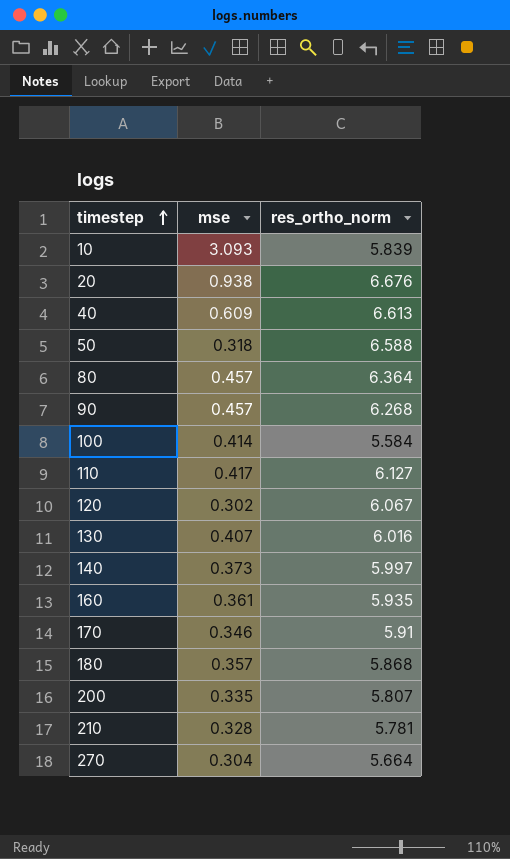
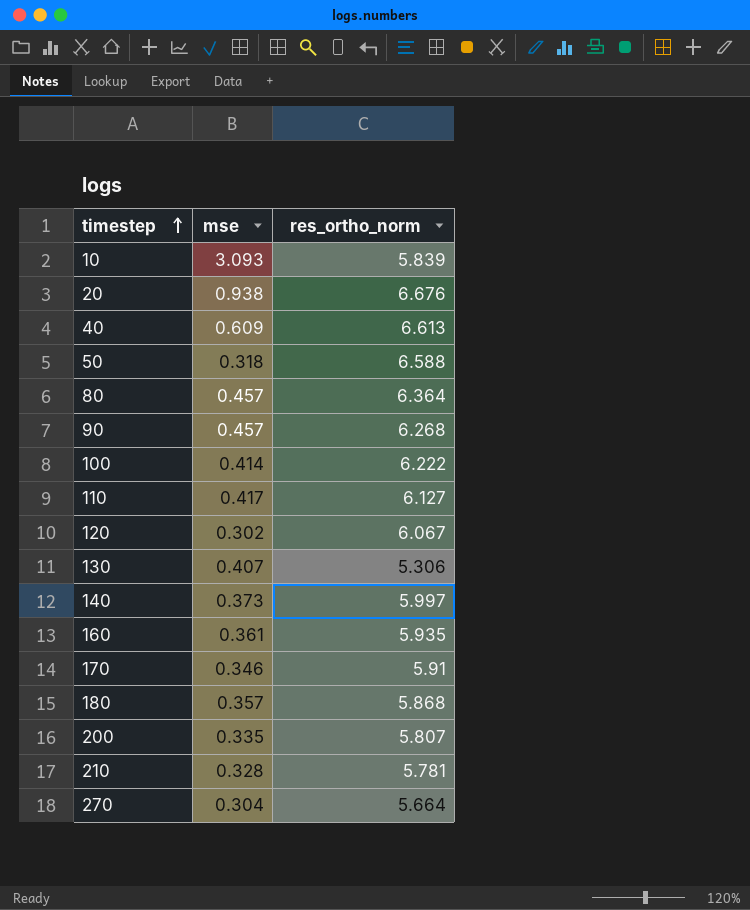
100 | res_ortho_norm: 5.584 -> 6.222
130 | res_ortho_norm: 6.016 -> 5.306

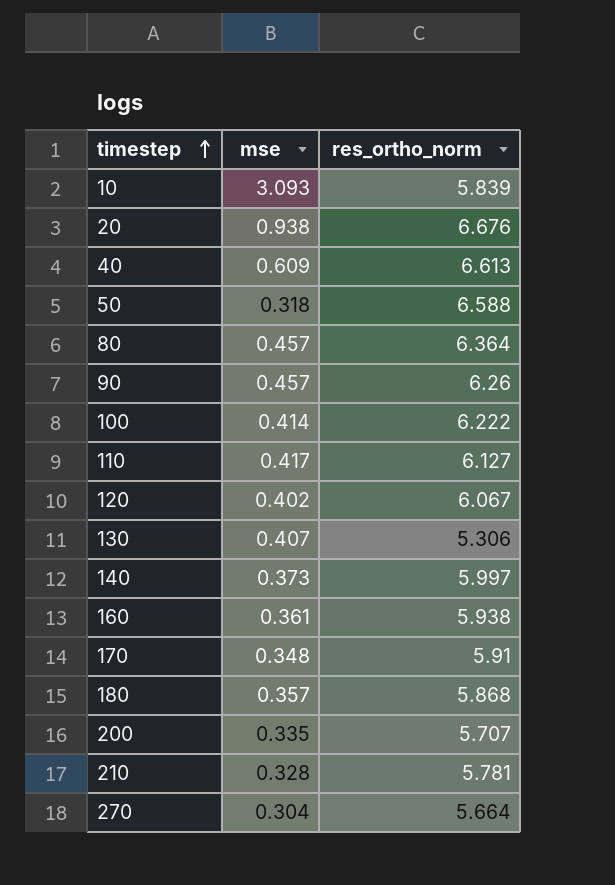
90 | res_ortho_norm: 6.268 -> 6.26
120 | mse: 0.302 -> 0.402
160 | res_ortho_norm: 5.935 -> 5.938
170 | mse: 0.346 -> 0.348
200 | res_ortho_norm: 5.807 -> 5.707

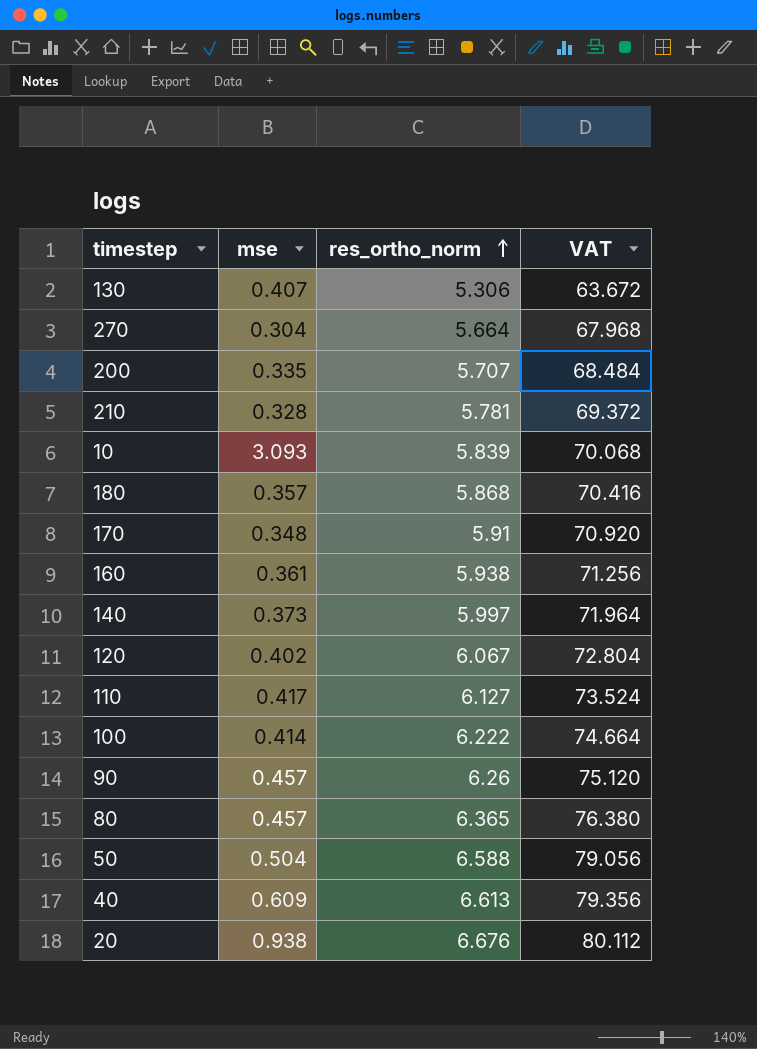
row order: timestep ascending -> res_ortho_norm ascending
column VAT | formula: none -> [res_ortho_norm] * 12
80 | res_ortho_norm: 6.364 -> 6.365
50 | mse: 0.318 -> 0.504

